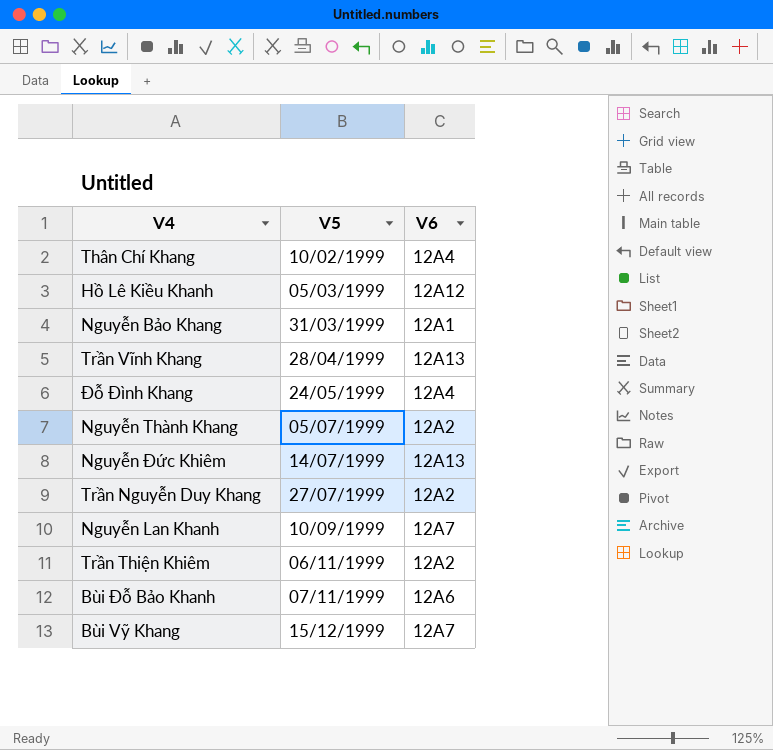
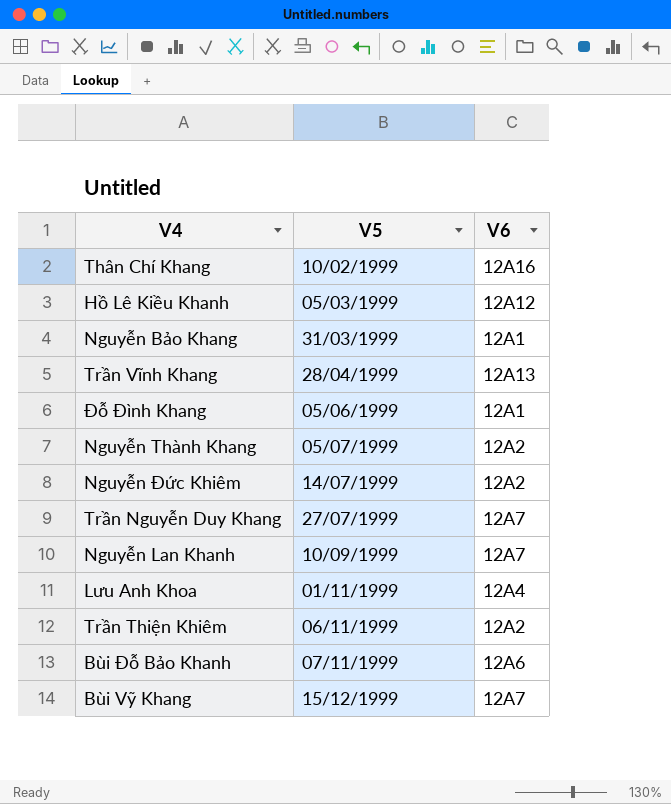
Thân Chí Khang | V6: 12A4 -> 12A16
Đỗ Đình Khang | V5: 24/05/1999 -> 05/06/1999
Đỗ Đình Khang | V6: 12A4 -> 12A1
Nguyễn Đức Khiêm | V6: 12A13 -> 12A2
Trần Nguyễn Duy Khang | V6: 12A2 -> 12A7
row Lưu Anh Khoa: none -> 01/11/1999 | 12A4

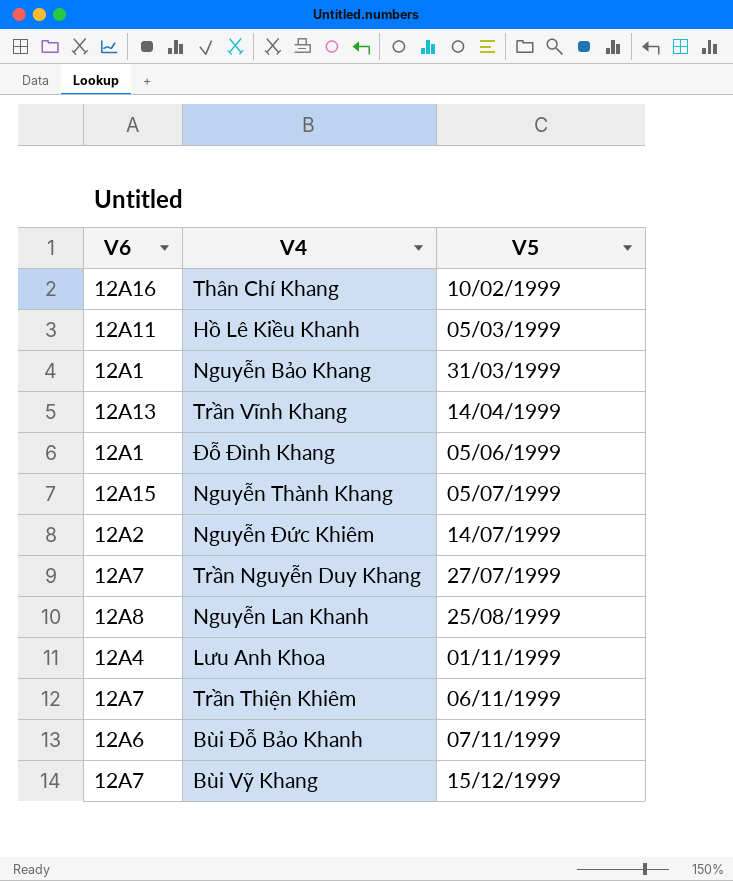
column V6 | position: 3 -> 1
Hồ Lê Kiều Khanh | V6: 12A12 -> 12A11
Trần Vĩnh Khang | V5: 28/04/1999 -> 14/04/1999
Nguyễn Thành Khang | V6: 12A2 -> 12A15
Nguyễn Lan Khanh | V6: 12A7 -> 12A8
Nguyễn Lan Khanh | V5: 10/09/1999 -> 25/08/1999
Trần Thiện Khiêm | V6: 12A2 -> 12A7

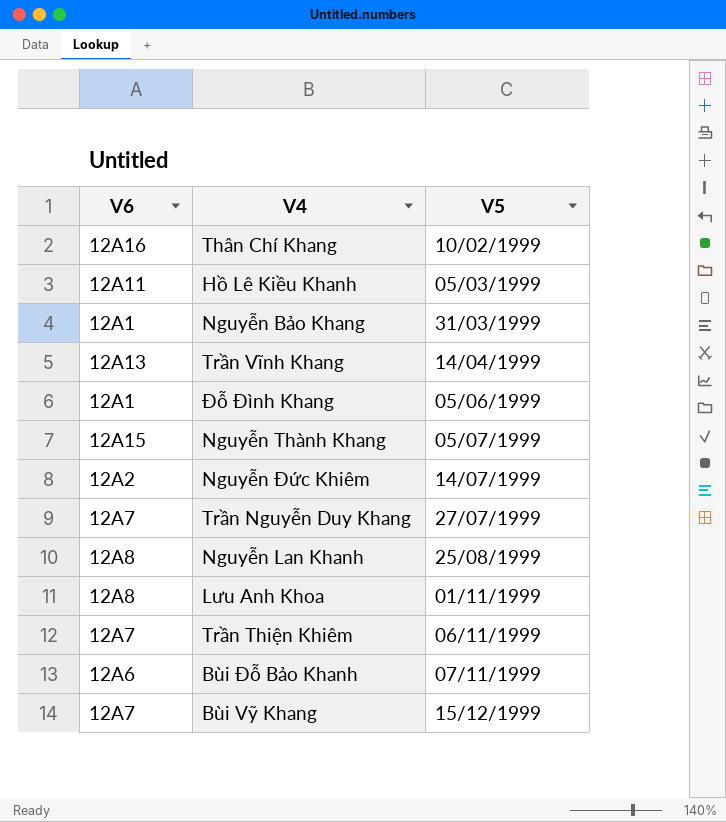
Lưu Anh Khoa | V6: 12A4 -> 12A8

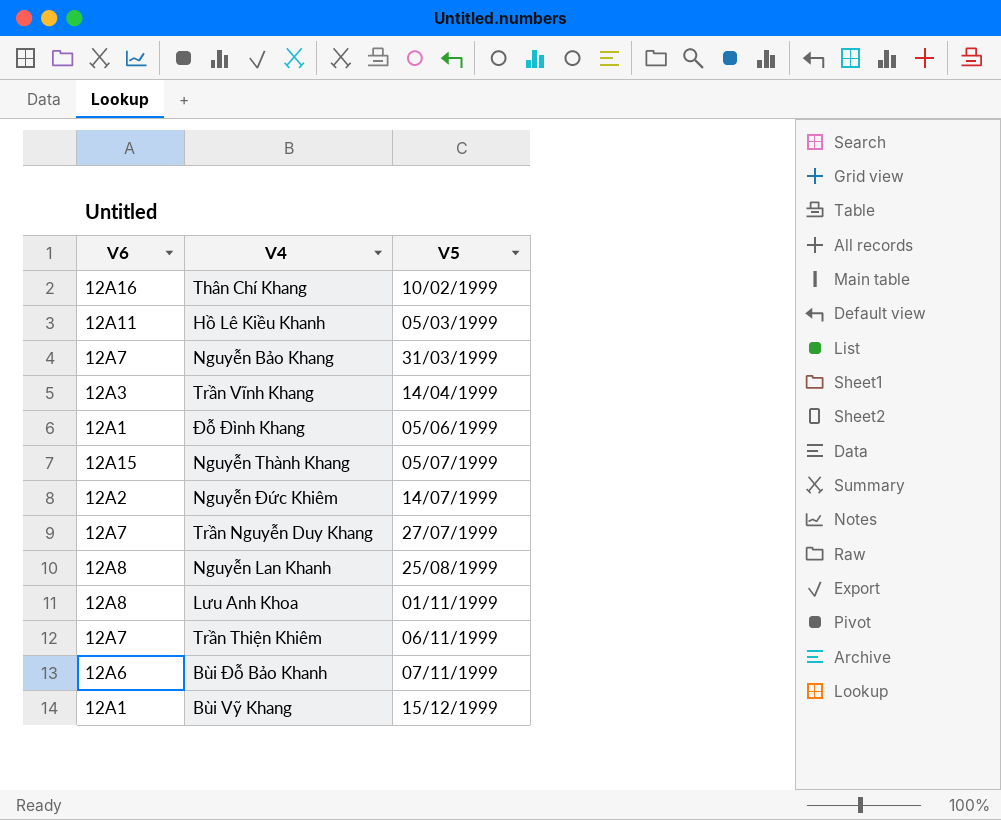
Nguyễn Bảo Khang | V6: 12A1 -> 12A7
Trần Vĩnh Khang | V6: 12A13 -> 12A3
Bùi Vỹ Khang | V6: 12A7 -> 12A1

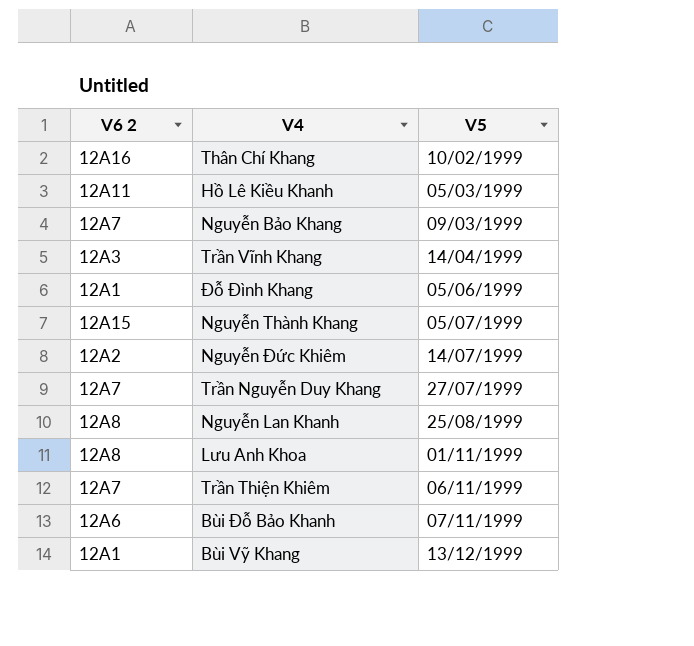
column name: V6 -> V6 2
Nguyễn Bảo Khang | V5: 31/03/1999 -> 09/03/1999
Bùi Vỹ Khang | V5: 15/12/1999 -> 13/12/1999

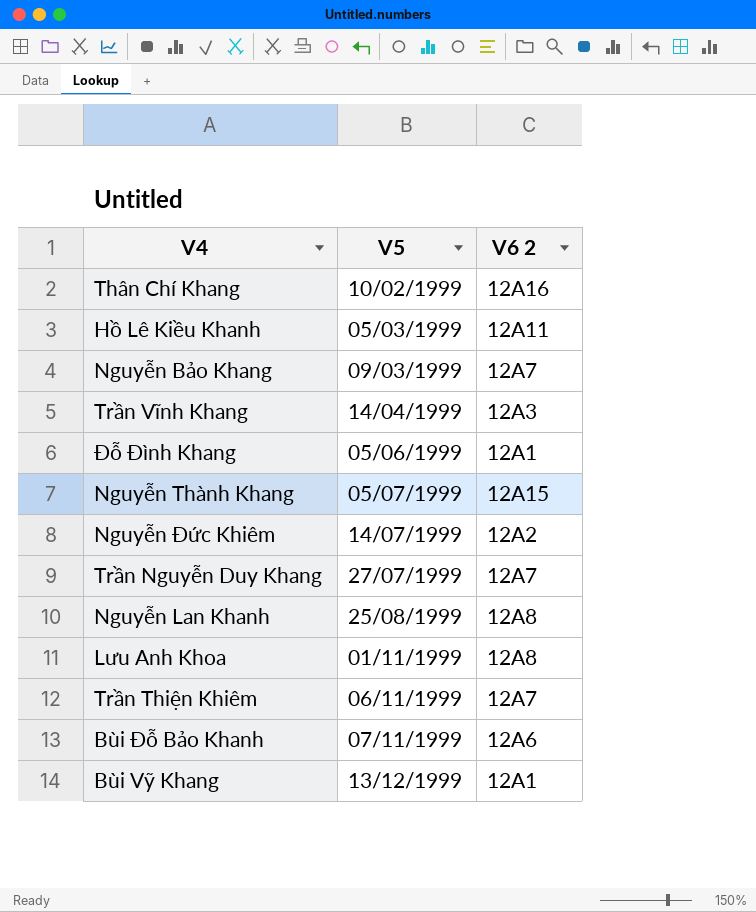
column V6 2 | position: 1 -> 3

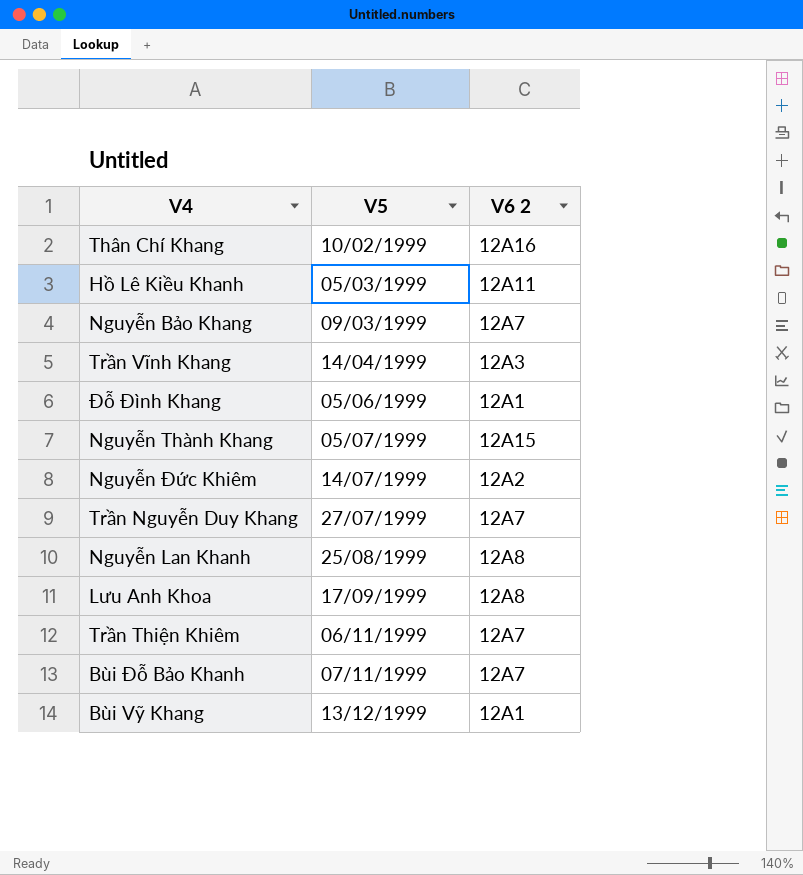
Lưu Anh Khoa | V5: 01/11/1999 -> 17/09/1999
Bùi Đỗ Bảo Khanh | V6 2: 12A6 -> 12A7

